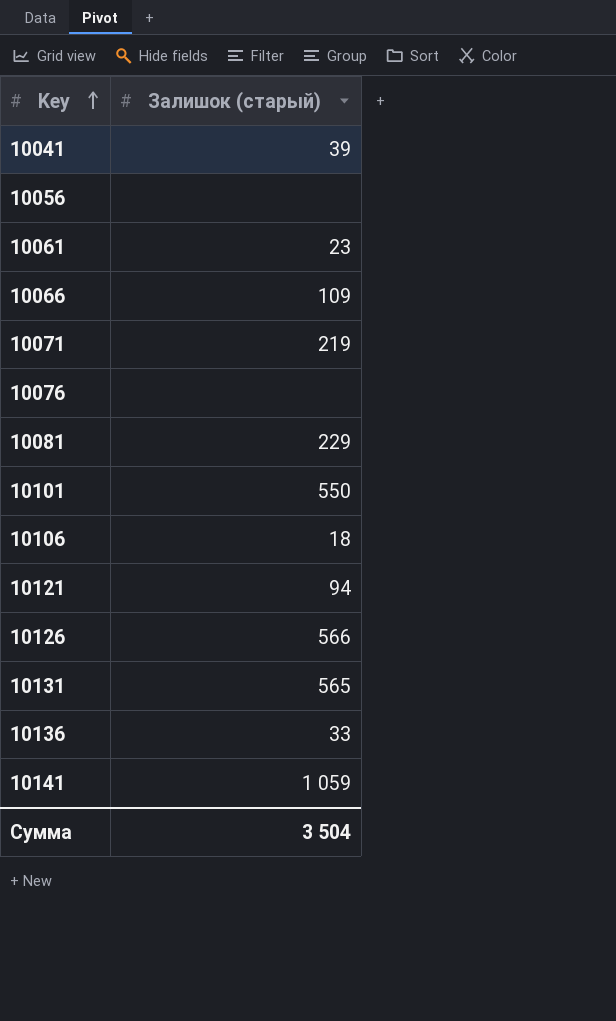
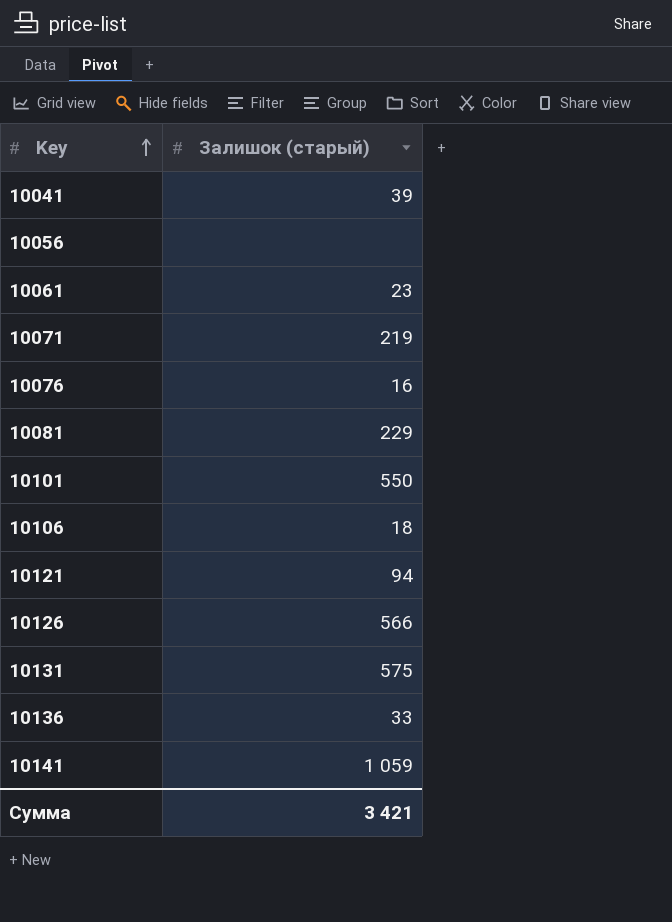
row 10066: 109 -> none
10076 | Залишок (старый): none -> 16
10131 | Залишок (старый): 565 -> 575
Сумма | Залишок (старый): 3 504 -> 3 421

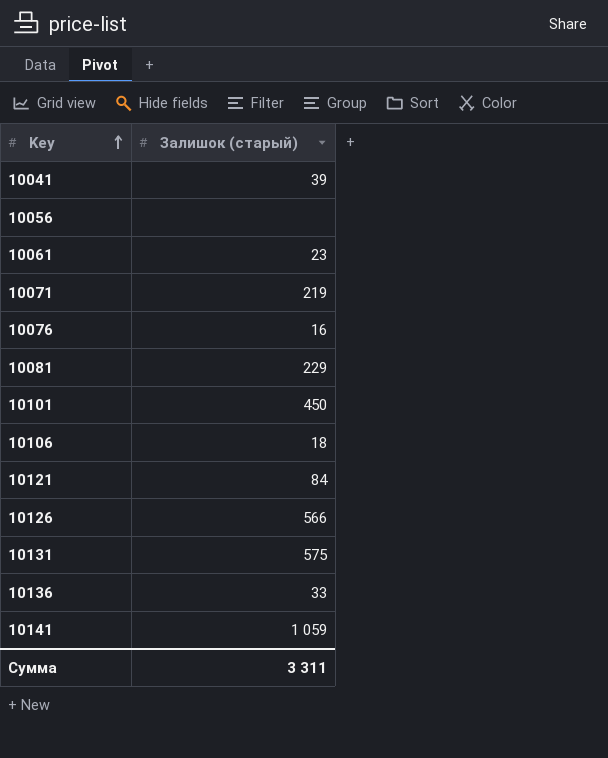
10101 | Залишок (старый): 550 -> 450
10121 | Залишок (старый): 94 -> 84
Сумма | Залишок (старый): 3 421 -> 3 311

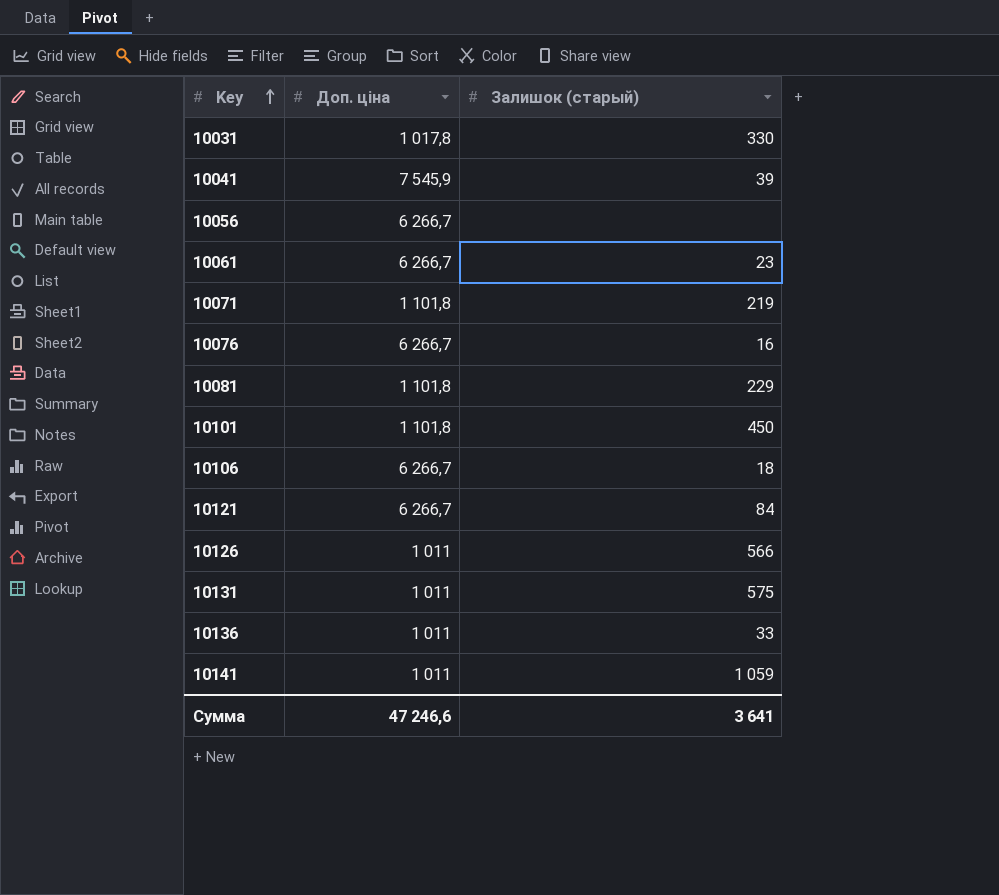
column Доп. ціна | position: none -> 2
row 10031: none -> 1 017,8 | 330
Сумма | Залишок (старый): 3 311 -> 3 641

